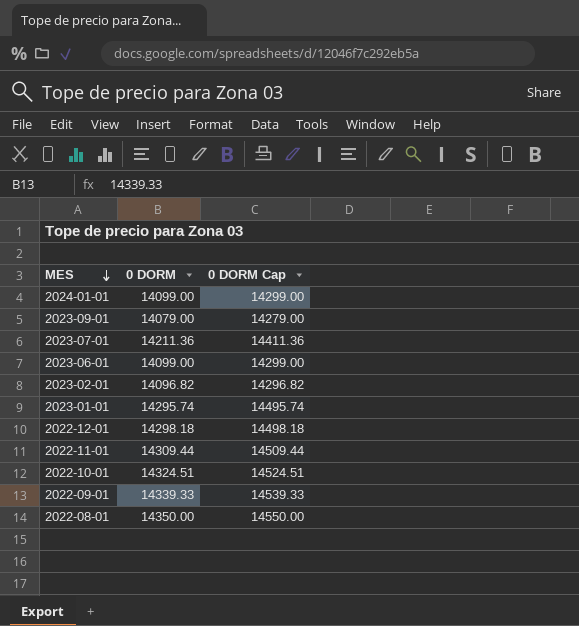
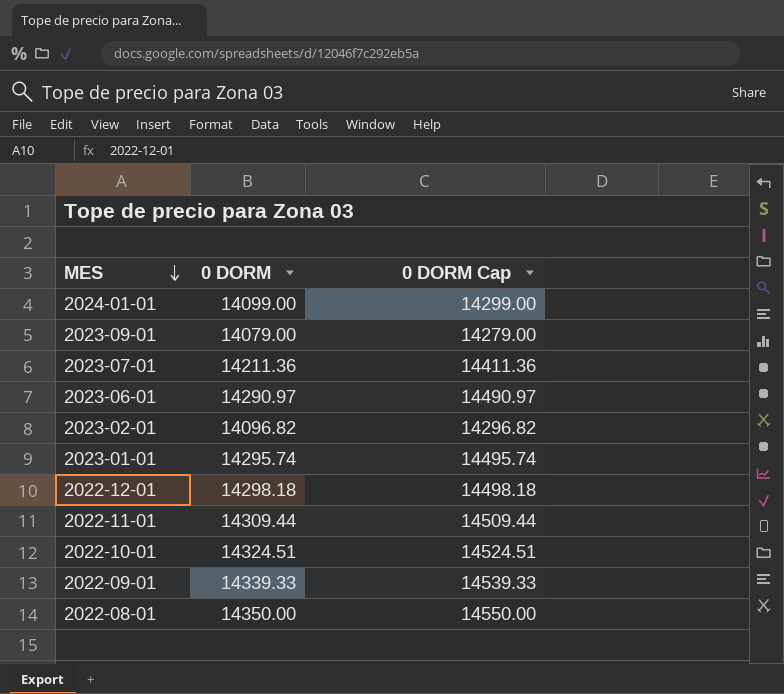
2023-06-01 | 0 DORM: 14099.00 -> 14290.97
2023-06-01 | 0 DORM Cap: 14299.00 -> 14490.97

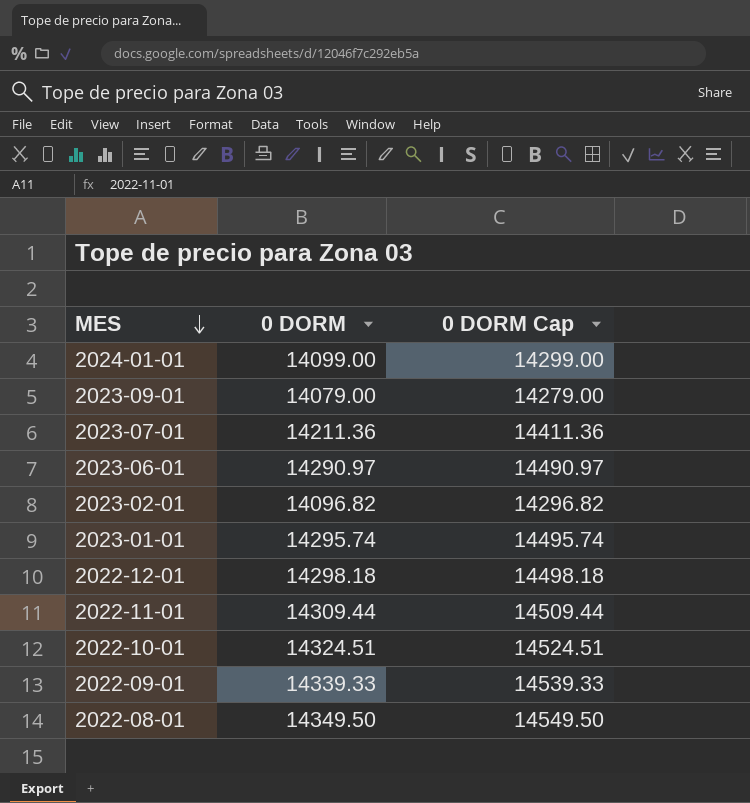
2022-08-01 | 0 DORM: 14350.00 -> 14349.50
2022-08-01 | 0 DORM Cap: 14550.00 -> 14549.50

